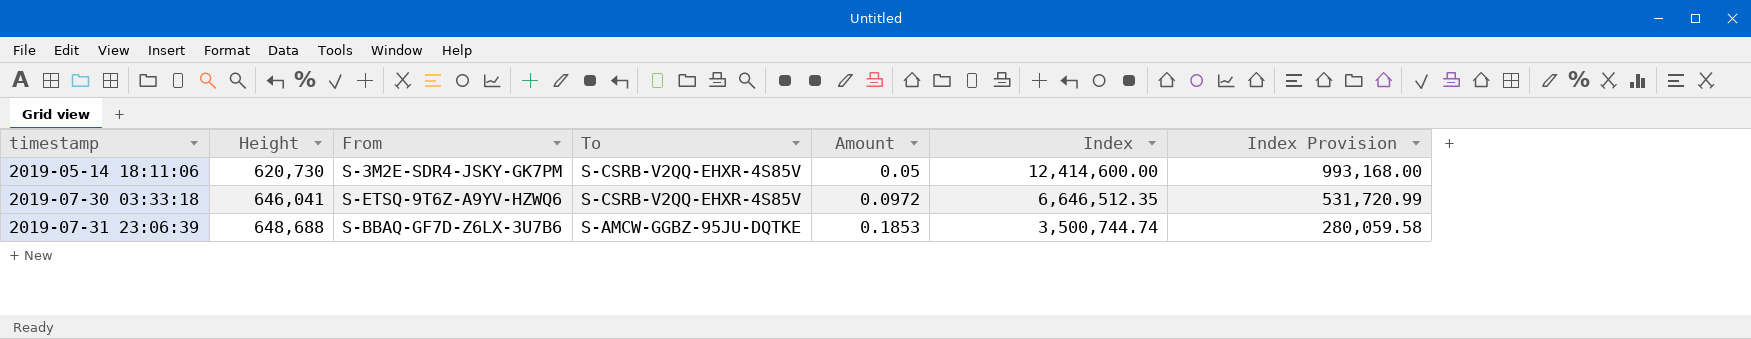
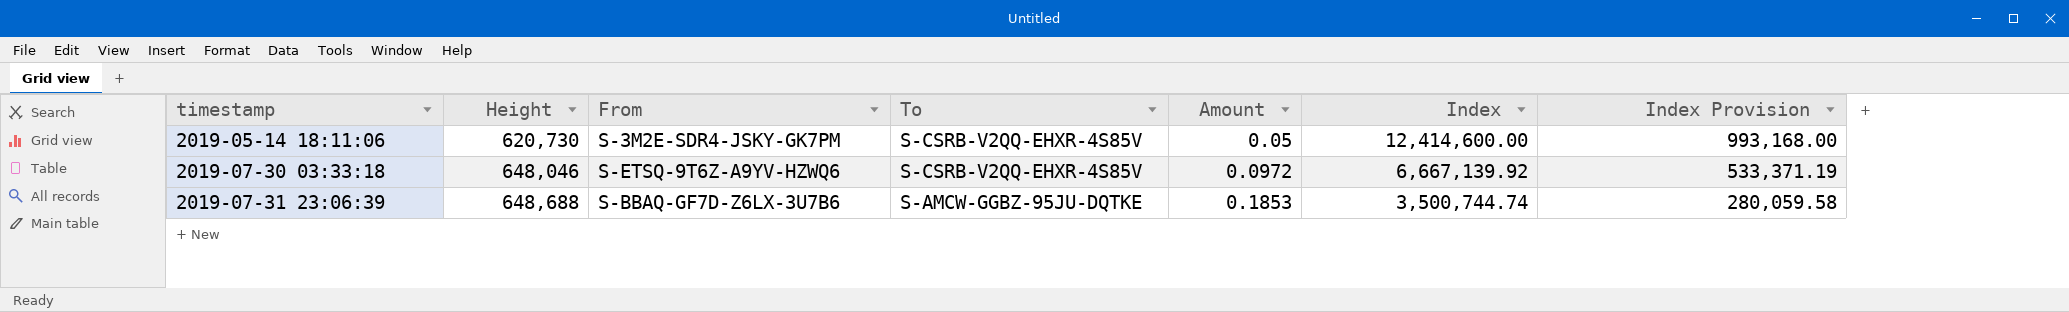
2019-07-30 03:33:18 | Height: 646,041 -> 648,046
2019-07-30 03:33:18 | Index: 6,646,512.35 -> 6,667,139.92
2019-07-30 03:33:18 | Index Provision: 531,720.99 -> 533,371.19

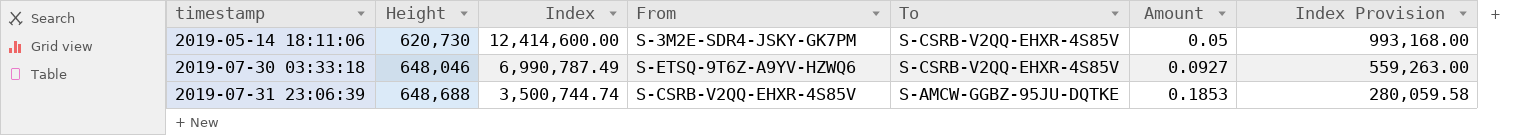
column Index | position: 6 -> 3
2019-07-30 03:33:18 | Index: 6,667,139.92 -> 6,990,787.49
2019-07-30 03:33:18 | Amount: 0.0972 -> 0.0927
2019-07-30 03:33:18 | Index Provision: 533,371.19 -> 559,263.00
2019-07-31 23:06:39 | From: S-BBAQ-GF7D-Z6LX-3U7B6 -> S-CSRB-V2QQ-EHXR-4S85V

